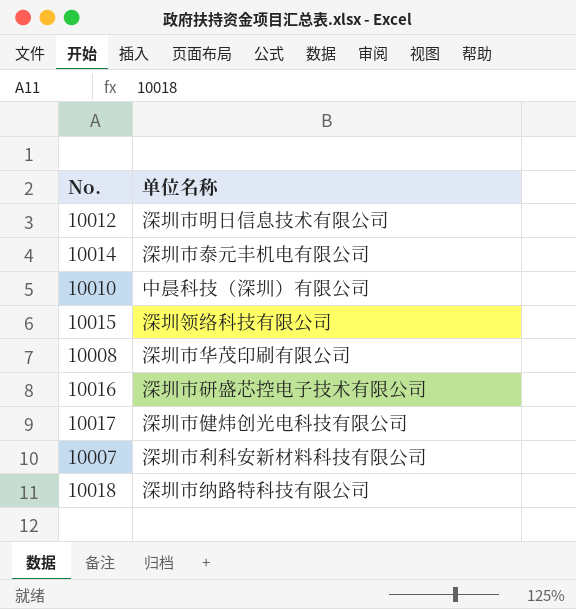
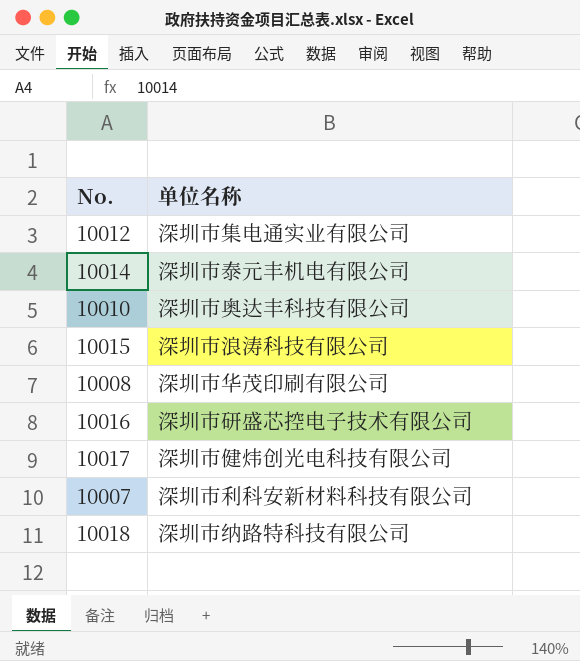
10012 | 单位名称: 深圳市明日信息技术有限公司 -> 深圳市集电通实业有限公司
10010 | 单位名称: 中晨科技（深圳）有限公司 -> 深圳市奥达丰科技有限公司
10015 | 单位名称: 深圳领络科技有限公司 -> 深圳市浪涛科技有限公司

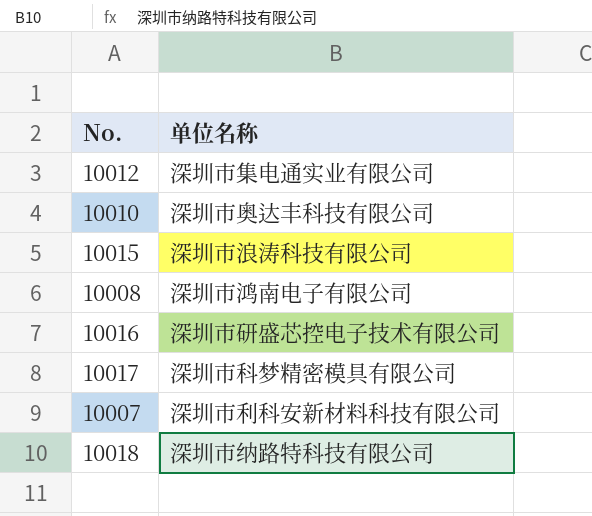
row 10014: 深圳市泰元丰机电有限公司 -> none
10008 | 单位名称: 深圳市华茂印刷有限公司 -> 深圳市鸿南电子有限公司
10017 | 单位名称: 深圳市健炜创光电科技有限公司 -> 深圳市科梦精密模具有限公司

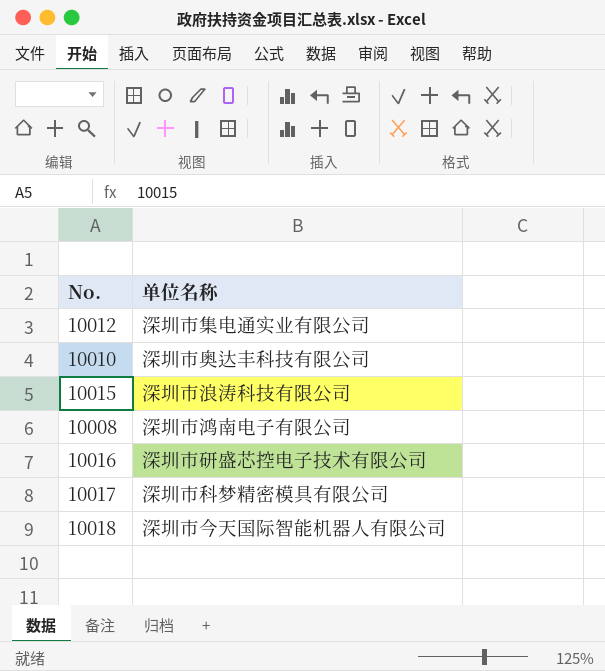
row 10007: 深圳市利科安新材料科技有限公司 -> none
10018 | 单位名称: 深圳市纳路特科技有限公司 -> 深圳市今天国际智能机器人有限公司

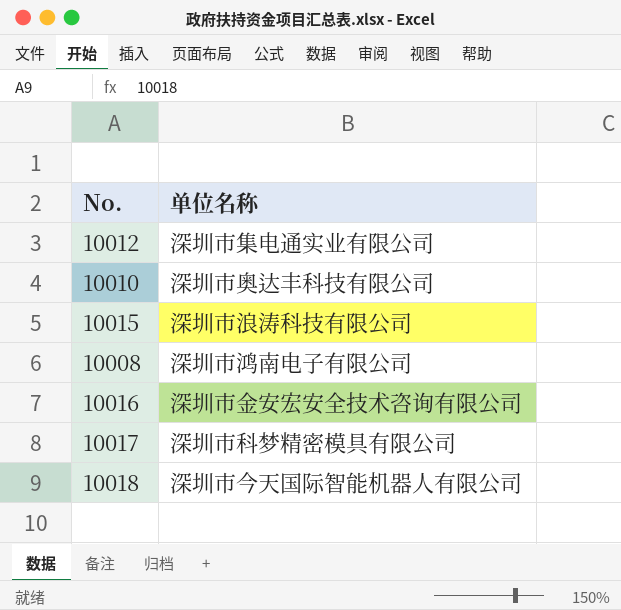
10016 | 单位名称: 深圳市研盛芯控电子技术有限公司 -> 深圳市金安宏安全技术咨询有限公司

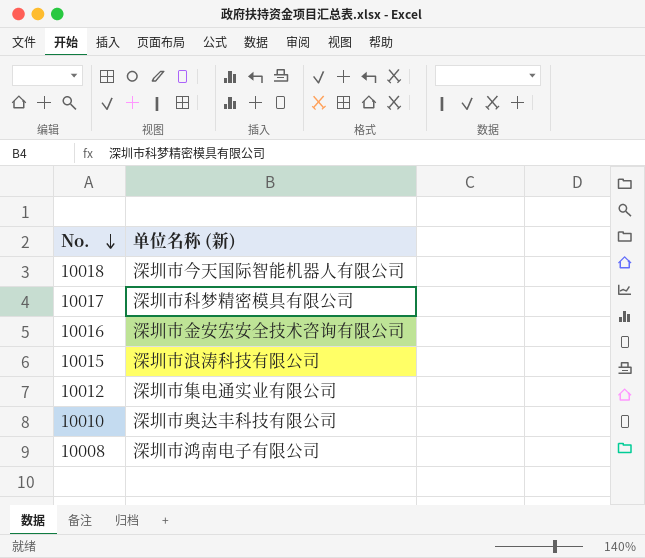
row order: none -> No. descending
column name: 单位名称 -> 单位名称 (新)

